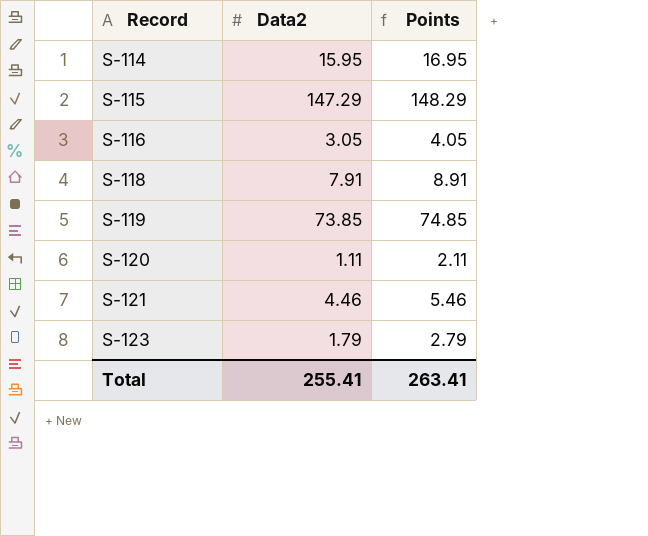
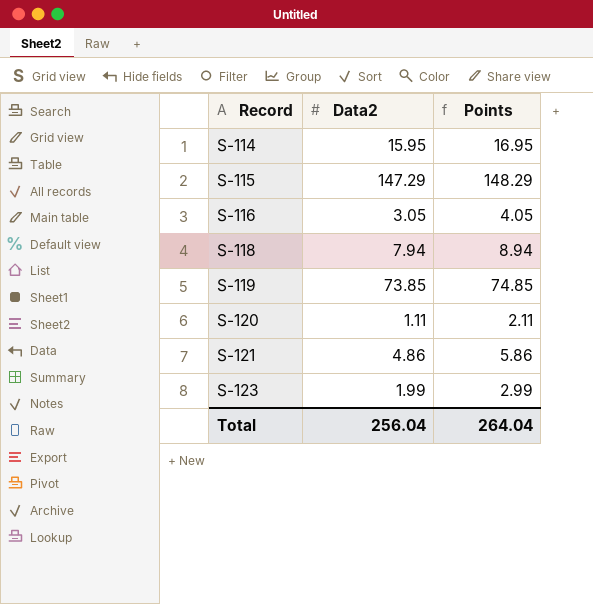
S-118 | Data2: 7.91 -> 7.94
S-118 | Points: 8.91 -> 8.94
S-121 | Data2: 4.46 -> 4.86
S-121 | Points: 5.46 -> 5.86
S-123 | Data2: 1.79 -> 1.99
S-123 | Points: 2.79 -> 2.99
Total | Data2: 255.41 -> 256.04
Total | Points: 263.41 -> 264.04

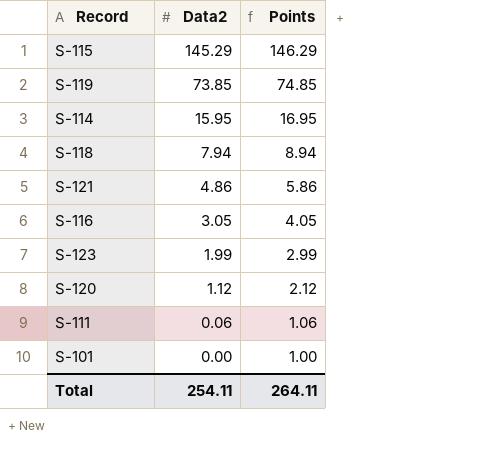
row order: Record ascending -> Data2 descending
S-115 | Data2: 147.29 -> 145.29
S-115 | Points: 148.29 -> 146.29
S-120 | Data2: 1.11 -> 1.12
S-120 | Points: 2.11 -> 2.12
row S-111: none -> 0.06 | 1.06
row S-101: none -> 0.00 | 1.00
Total | Data2: 256.04 -> 254.11
Total | Points: 264.04 -> 264.11

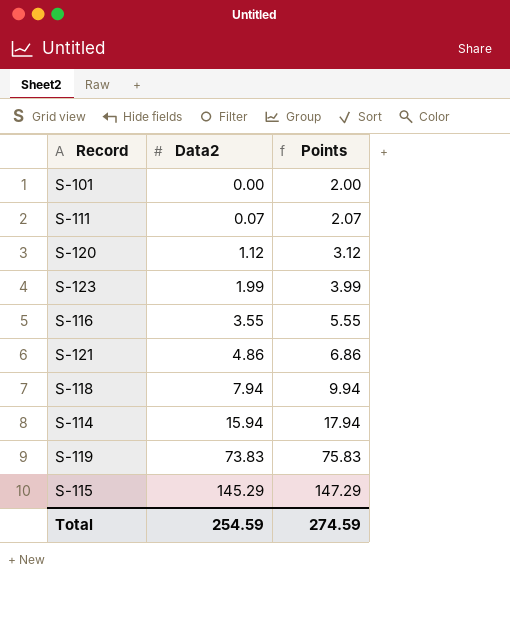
row order: Data2 descending -> Data2 ascending
column Points | formula: [Data2] + 1 -> [Data2] + 2
S-111 | Data2: 0.06 -> 0.07
S-116 | Data2: 3.05 -> 3.55
S-114 | Data2: 15.95 -> 15.94
S-119 | Data2: 73.85 -> 73.83
Total | Data2: 254.11 -> 254.59
Total | Points: 264.11 -> 274.59

